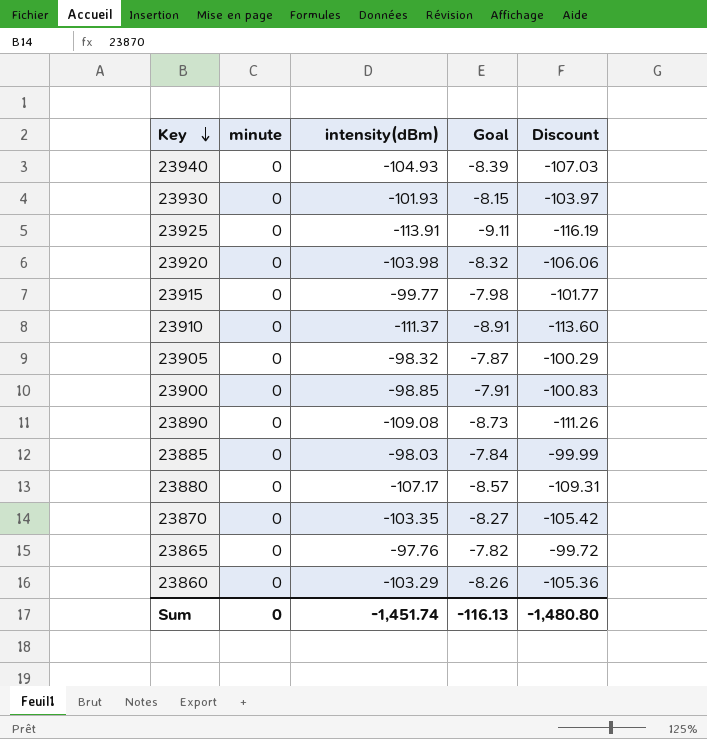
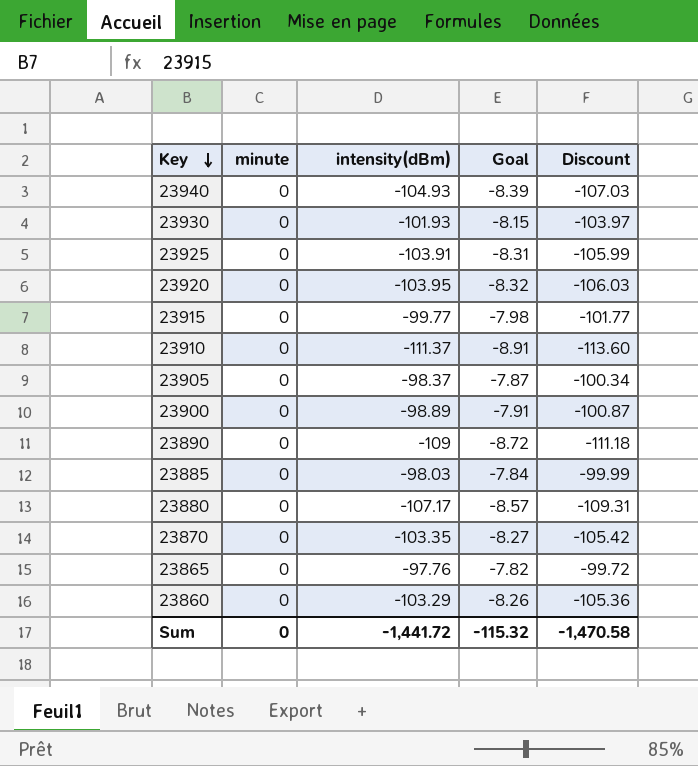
23925 | intensity(dBm): -113.91 -> -103.91
23925 | Goal: -9.11 -> -8.31
23925 | Discount: -116.19 -> -105.99
23920 | intensity(dBm): -103.98 -> -103.95
23920 | Discount: -106.06 -> -106.03
23905 | intensity(dBm): -98.32 -> -98.37
23905 | Discount: -100.29 -> -100.34
23900 | intensity(dBm): -98.85 -> -98.89
23900 | Discount: -100.83 -> -100.87
23890 | intensity(dBm): -109.08 -> -109
23890 | Goal: -8.73 -> -8.72
23890 | Discount: -111.26 -> -111.18
Sum | intensity(dBm): -1,451.74 -> -1,441.72
Sum | Goal: -116.13 -> -115.32
Sum | Discount: -1,480.80 -> -1,470.58

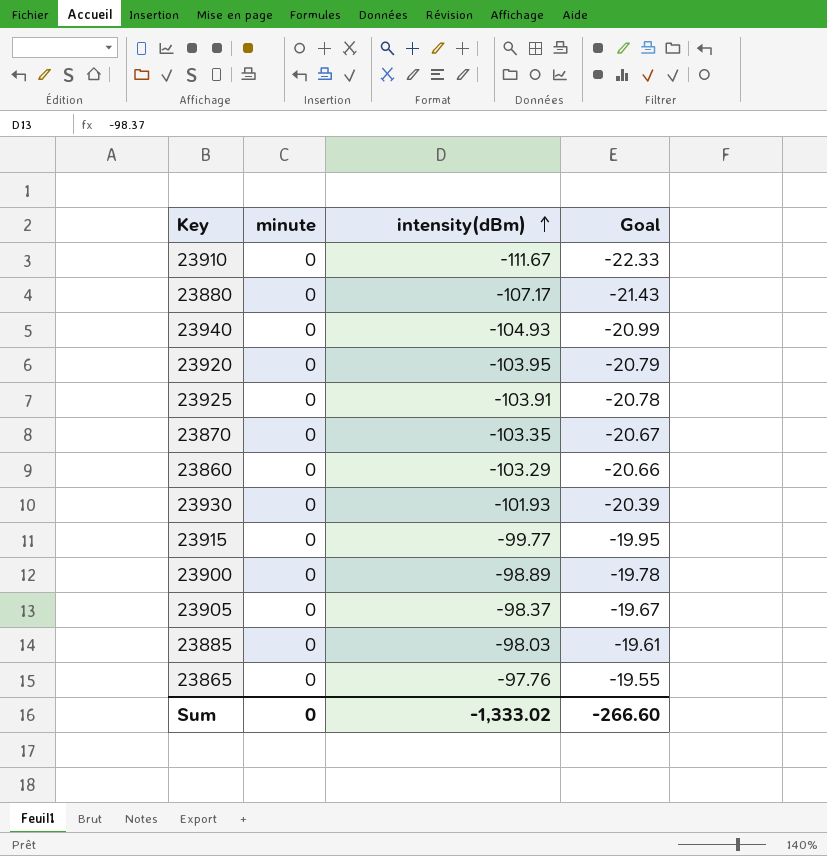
row order: Key descending -> intensity(dBm) ascending
column Discount | formula: [intensity(dBm)] * 1.02 -> none
column Goal | formula: [intensity(dBm)] * 0.08 -> [intensity(dBm)] * 0.2
row 23890: 0 | -109 | -8.72 | -111.18 -> none
23910 | intensity(dBm): -111.37 -> -111.67
Sum | intensity(dBm): -1,441.72 -> -1,333.02
Sum | Goal: -115.32 -> -266.60

